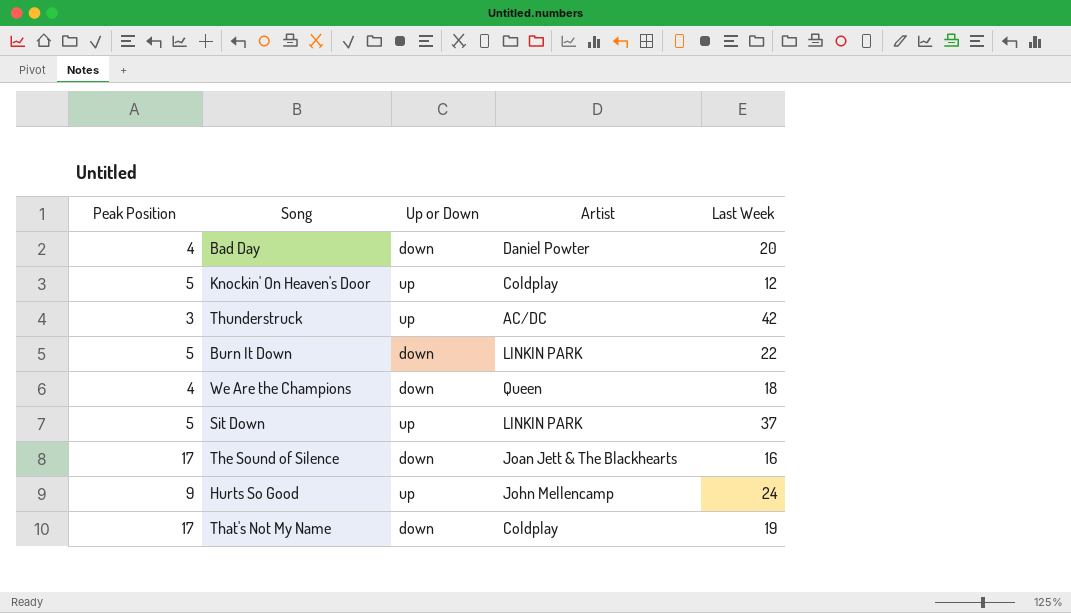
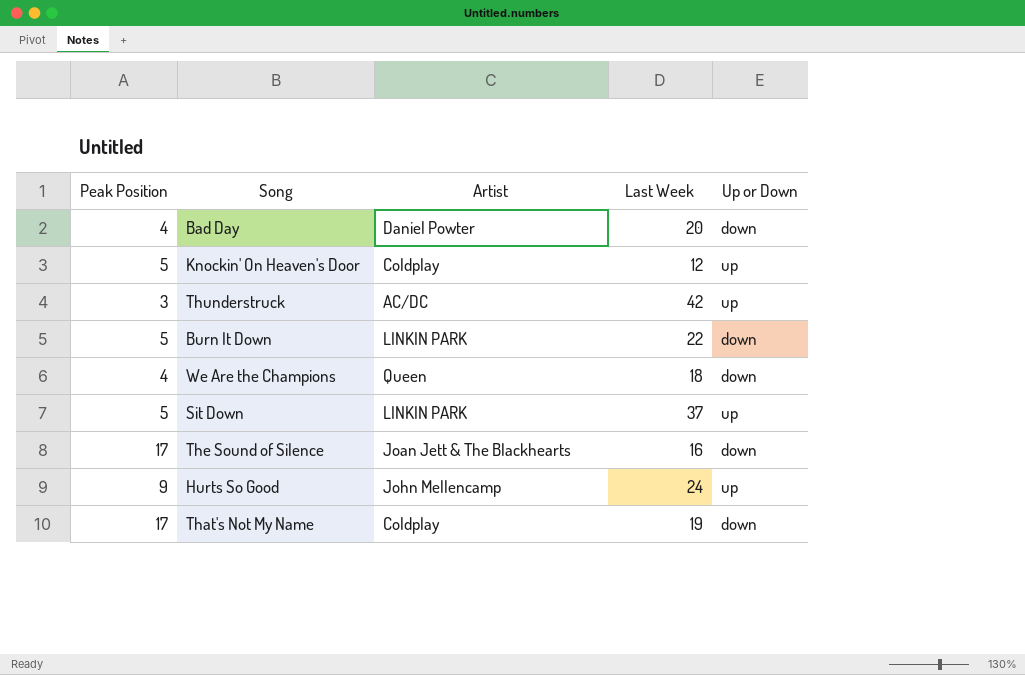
column Up or Down | position: 3 -> 5

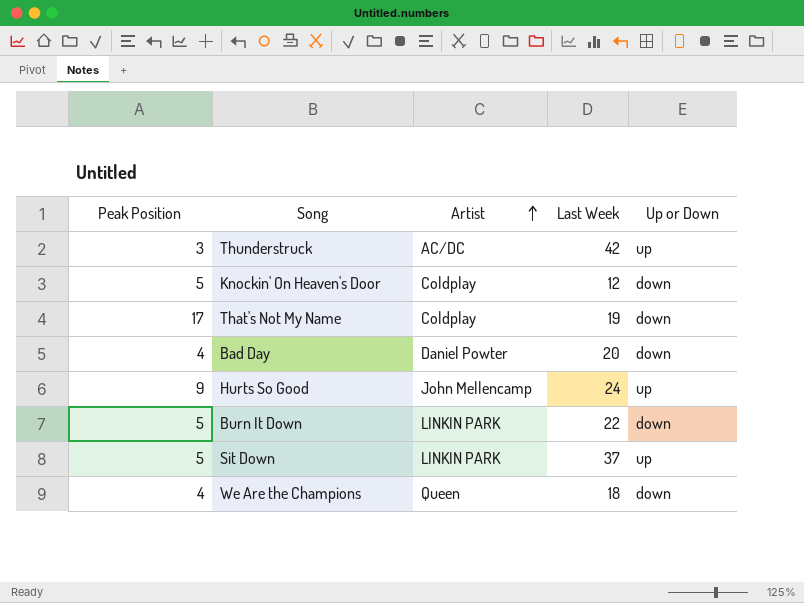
row order: none -> Artist ascending
row The Sound of Silence: 17 | Joan Jett & The Blackhearts | 16 | down -> none
Knockin' On Heaven's Door | Up or Down: up -> down

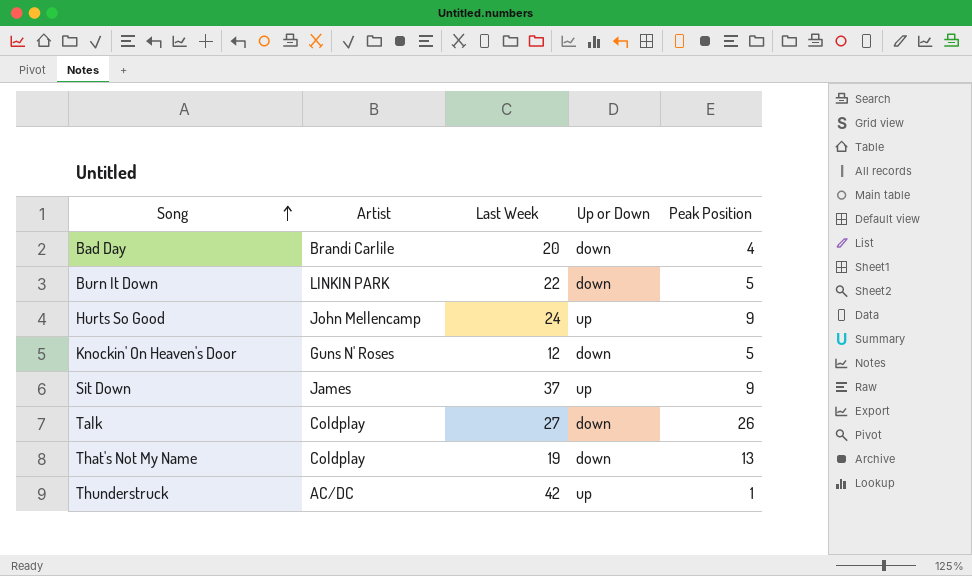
row order: Artist ascending -> Song ascending
column Peak Position | position: 1 -> 5
row We Are the Champions: 4 | Queen | 18 | down -> none
Bad Day | Artist: Daniel Powter -> Brandi Carlile
Knockin' On Heaven's Door | Artist: Coldplay -> Guns N' Roses
Sit Down | Artist: LINKIN PARK -> James
Sit Down | Peak Position: 5 -> 9
row Talk: none -> Coldplay | 27 | down | 26
That's Not My Name | Peak Position: 17 -> 13
Thunderstruck | Peak Position: 3 -> 1

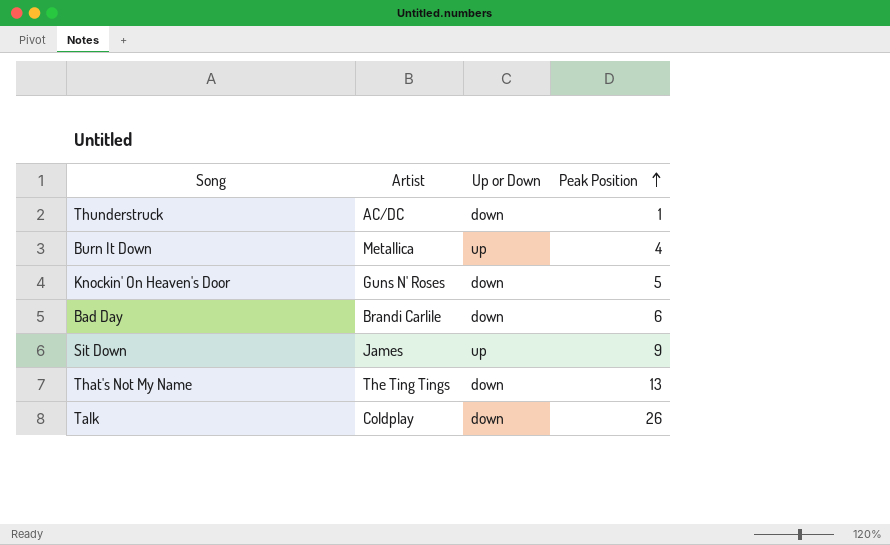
row order: Song ascending -> Peak Position ascending
column Last Week | position: 3 -> none
row Hurts So Good: John Mellencamp | 24 | up | 9 -> none
Thunderstruck | Up or Down: up -> down
Burn It Down | Artist: LINKIN PARK -> Metallica
Burn It Down | Up or Down: down -> up
Burn It Down | Peak Position: 5 -> 4
Bad Day | Peak Position: 4 -> 6
That's Not My Name | Artist: Coldplay -> The Ting Tings

